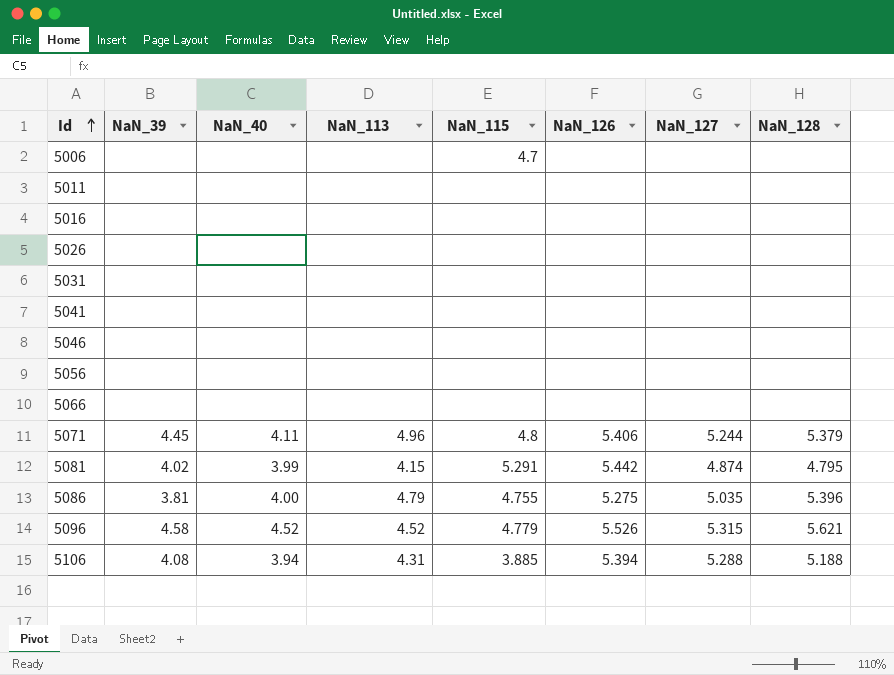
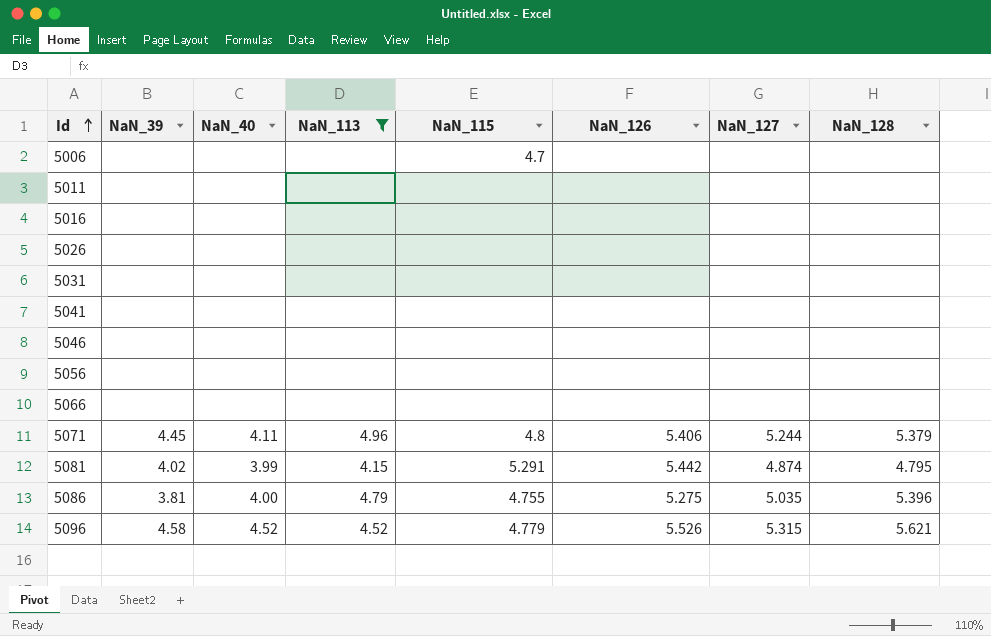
filter: none -> NaN_113 != 4.31

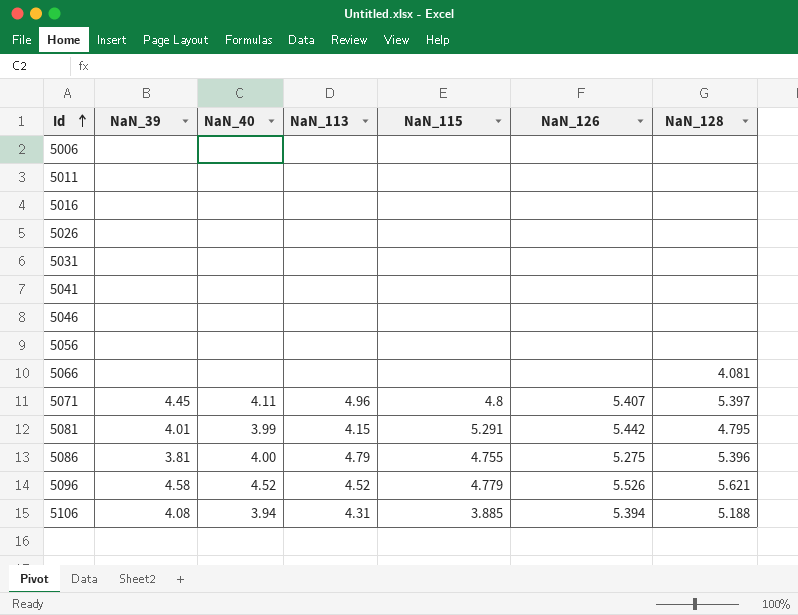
filter: NaN_113 != 4.31 -> none
column NaN_127 | position: 7 -> none
5006 | NaN_115: 4.7 -> none
5066 | NaN_128: none -> 4.081
5071 | NaN_126: 5.406 -> 5.407
5071 | NaN_128: 5.379 -> 5.397
5081 | NaN_39: 4.02 -> 4.01

